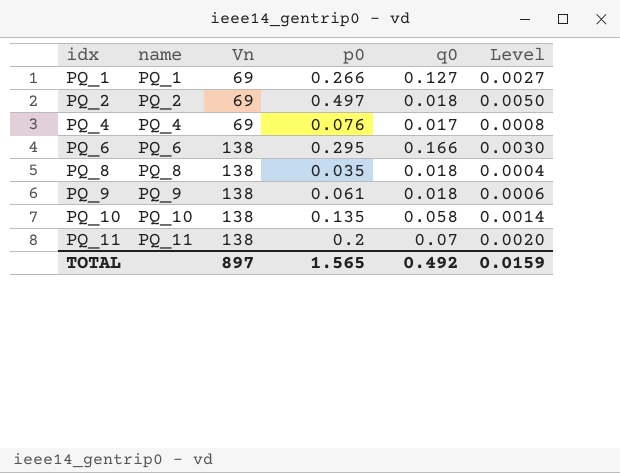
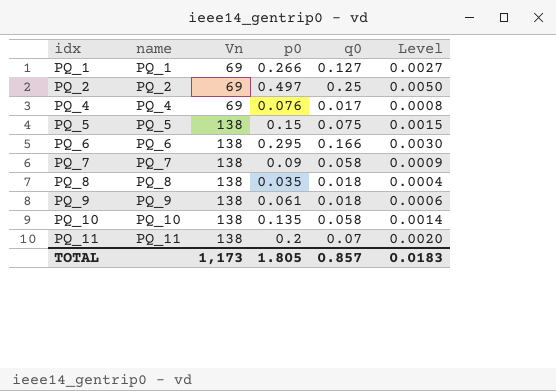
PQ_2 | q0: 0.018 -> 0.25
row PQ_5: none -> PQ_5 | 138 | 0.15 | 0.075 | 0.0015
row PQ_7: none -> PQ_7 | 138 | 0.09 | 0.058 | 0.0009
TOTAL | Vn: 897 -> 1,173
TOTAL | p0: 1.565 -> 1.805
TOTAL | q0: 0.492 -> 0.857
TOTAL | Level: 0.0159 -> 0.0183

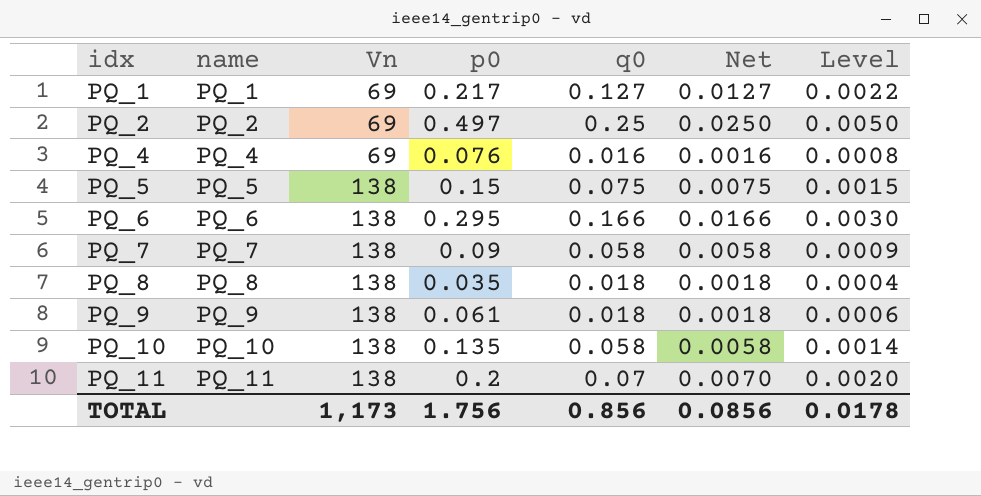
column Net | formula: none -> [q0] * 0.1
PQ_1 | p0: 0.266 -> 0.217
PQ_1 | Level: 0.0027 -> 0.0022
PQ_4 | q0: 0.017 -> 0.016
TOTAL | p0: 1.805 -> 1.756
TOTAL | q0: 0.857 -> 0.856
TOTAL | Level: 0.0183 -> 0.0178

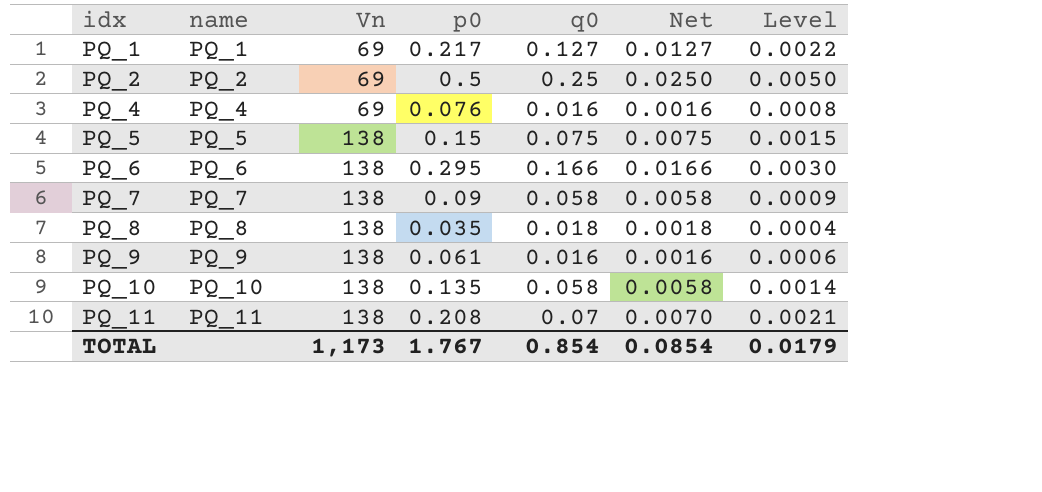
PQ_2 | p0: 0.497 -> 0.5
PQ_9 | q0: 0.018 -> 0.016
PQ_9 | Net: 0.0018 -> 0.0016
PQ_11 | p0: 0.2 -> 0.208
PQ_11 | Level: 0.0020 -> 0.0021
TOTAL | p0: 1.756 -> 1.767
TOTAL | q0: 0.856 -> 0.854
TOTAL | Net: 0.0856 -> 0.0854
TOTAL | Level: 0.0178 -> 0.0179

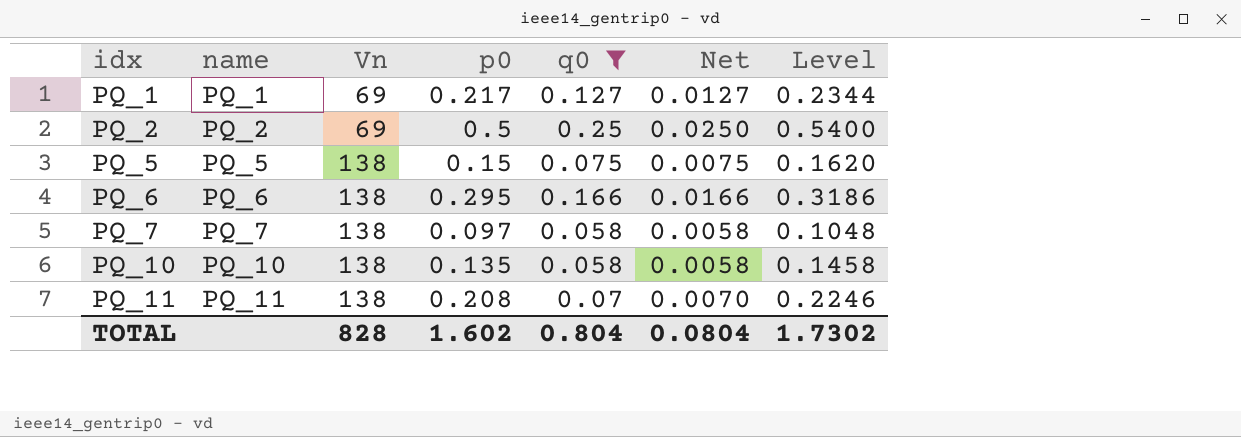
filter: none -> q0 >= 0.058
column Level | formula: [p0] * 0.01 -> [p0] * 1.08
PQ_7 | p0: 0.09 -> 0.097
TOTAL | Vn: 1,173 -> 828
TOTAL | p0: 1.767 -> 1.602
TOTAL | q0: 0.854 -> 0.804
TOTAL | Net: 0.0854 -> 0.0804
TOTAL | Level: 0.0179 -> 1.7302

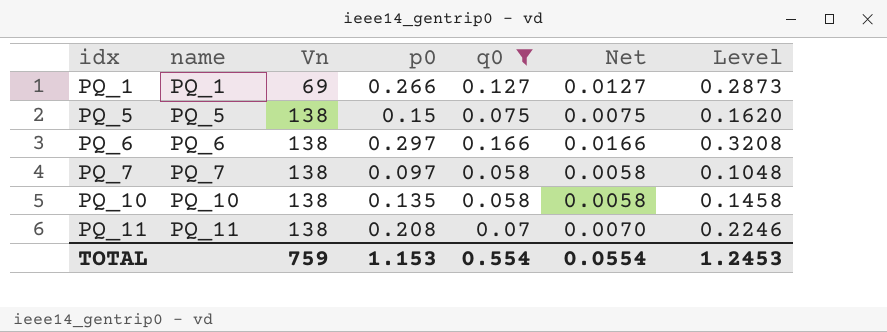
row PQ_2: PQ_2 | 69 | 0.5 | 0.25 | 0.0250 | 0.5400 -> none
PQ_1 | p0: 0.217 -> 0.266
PQ_1 | Level: 0.2344 -> 0.2873
PQ_6 | p0: 0.295 -> 0.297
PQ_6 | Level: 0.3186 -> 0.3208
TOTAL | Vn: 828 -> 759
TOTAL | p0: 1.602 -> 1.153
TOTAL | q0: 0.804 -> 0.554
TOTAL | Net: 0.0804 -> 0.0554
TOTAL | Level: 1.7302 -> 1.2453

